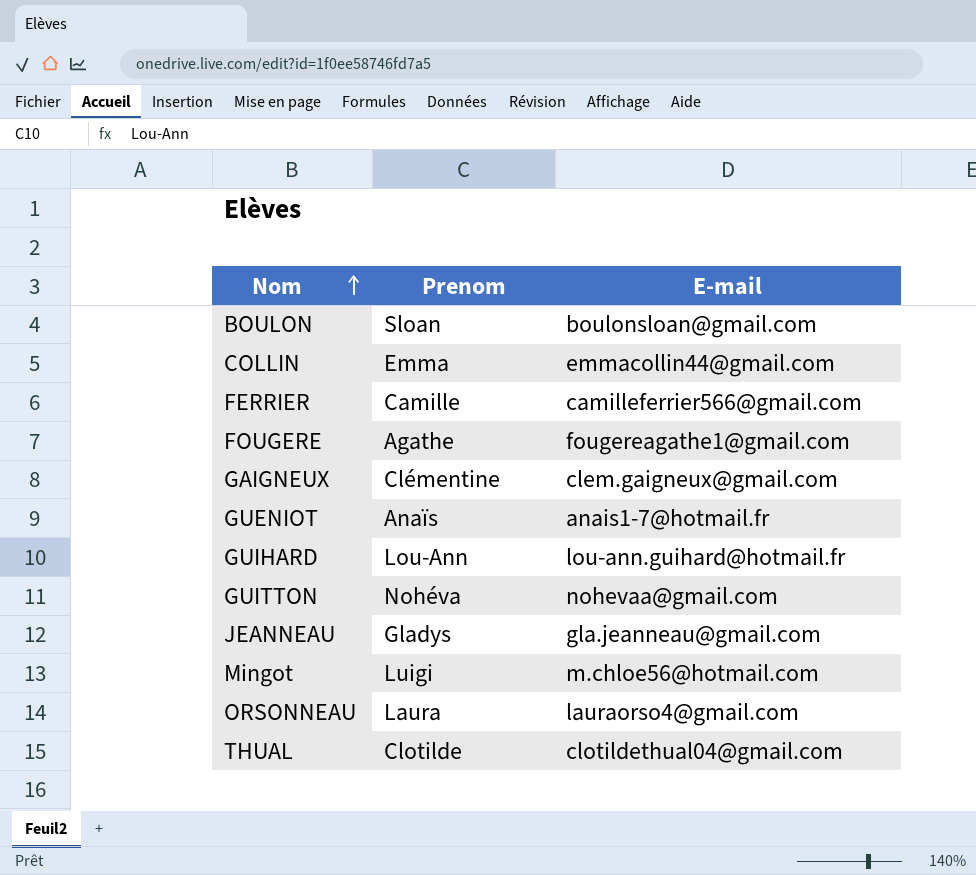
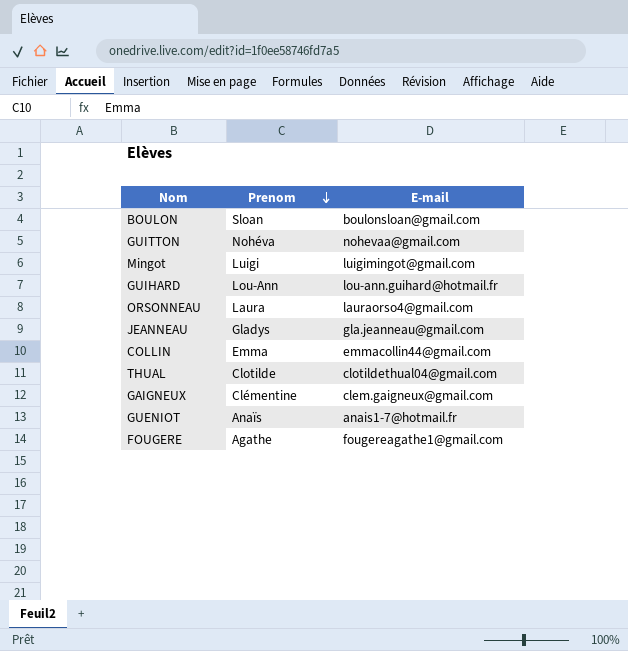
row order: Nom ascending -> Prenom descending
row FERRIER: Camille | camilleferrier566@gmail.com -> none
Mingot | E-mail: m.chloe56@hotmail.com -> luigimingot@gmail.com

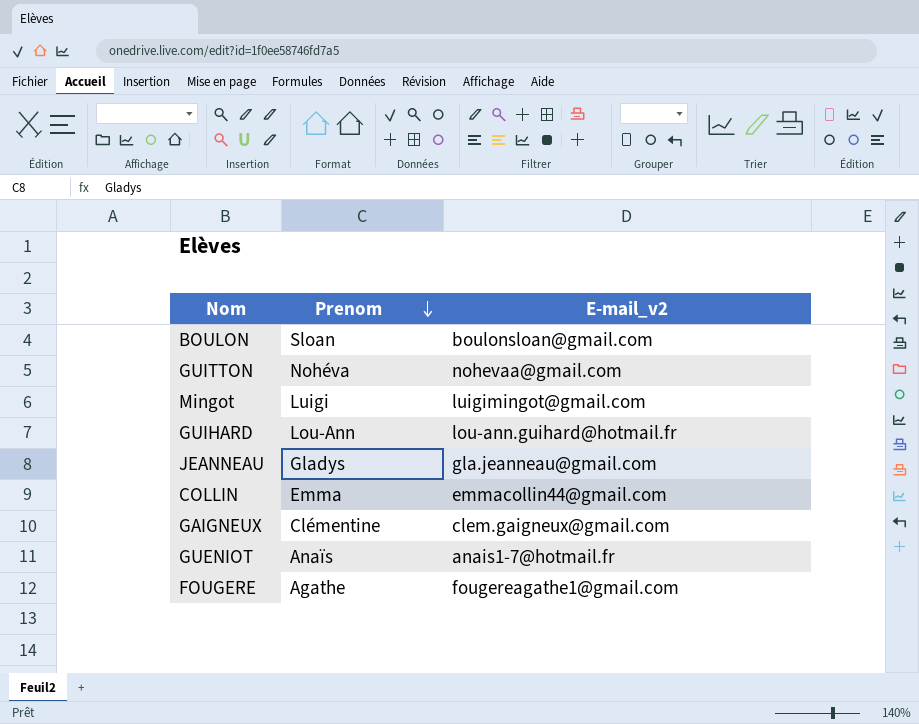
column name: E-mail -> E-mail_v2
row ORSONNEAU: Laura | lauraorso4@gmail.com -> none
row THUAL: Clotilde | clotildethual04@gmail.com -> none

